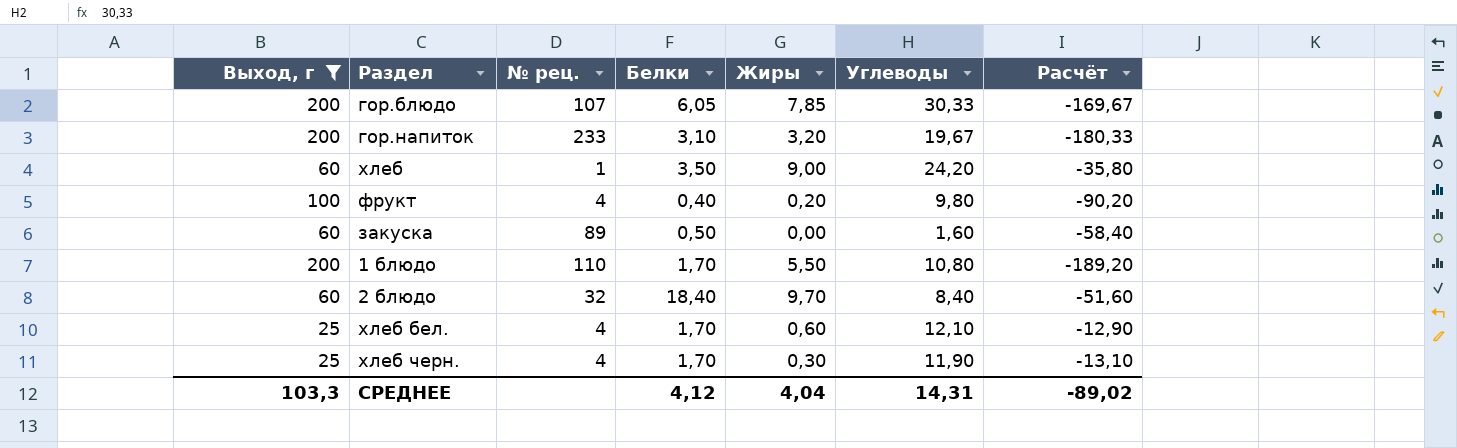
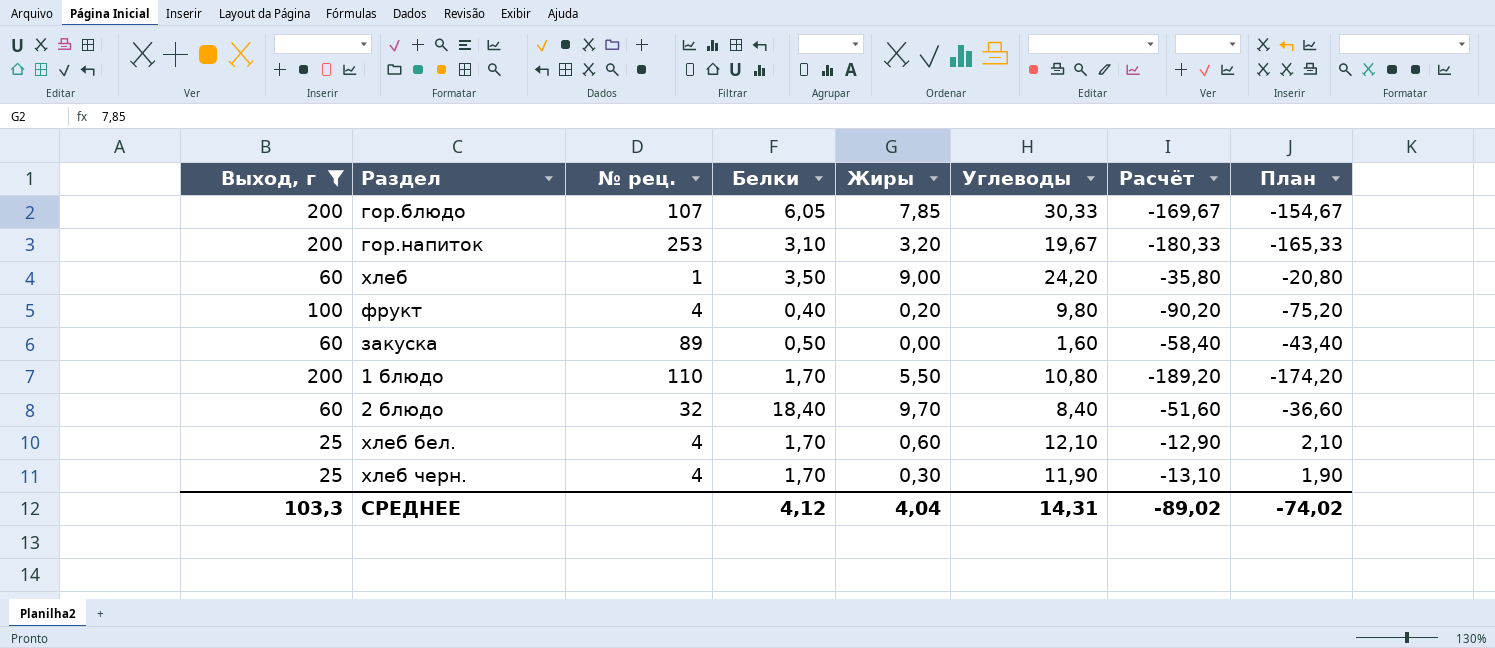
column План | formula: none -> [Расчёт] + 15
гор.напиток | № рец.: 233 -> 253

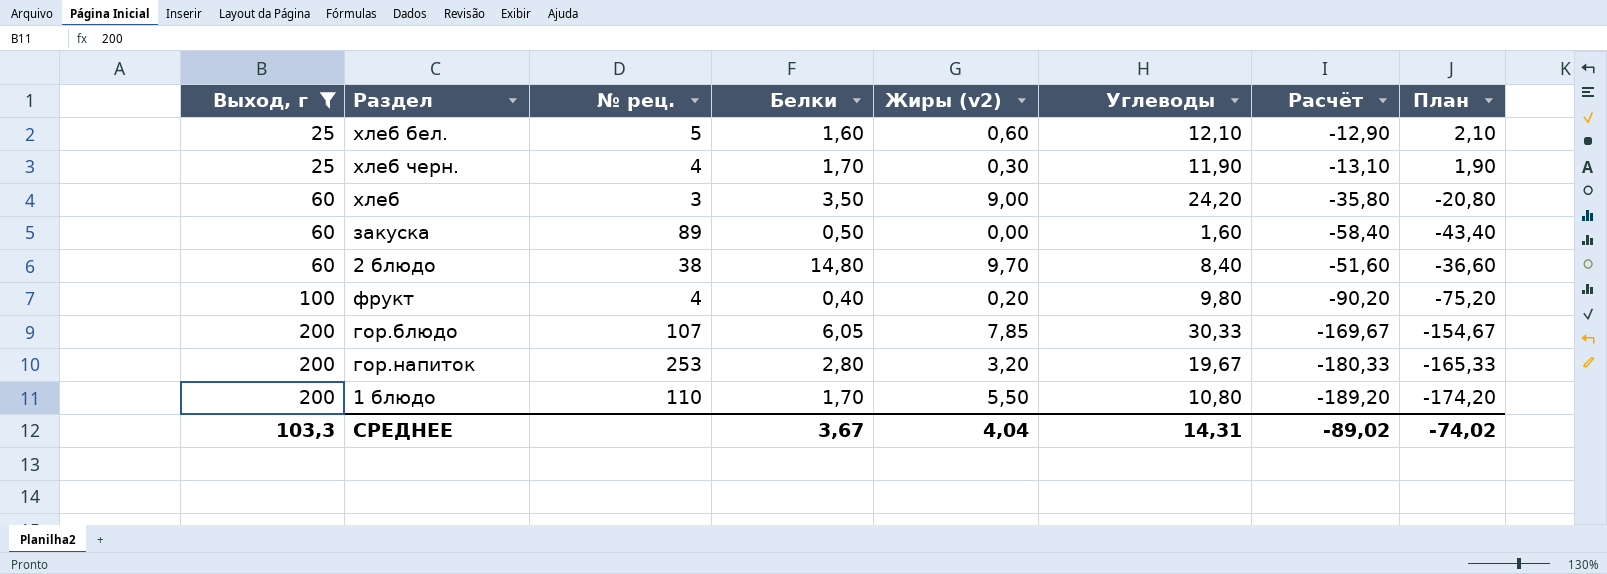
row order: none -> Выход, г ascending
column name: Жиры -> Жиры (v2)
хлеб бел. | № рец.: 4 -> 5
хлеб бел. | Белки: 1,70 -> 1,60
хлеб | № рец.: 1 -> 3
2 блюдо | № рец.: 32 -> 38
2 блюдо | Белки: 18,40 -> 14,80
гор.напиток | Белки: 3,10 -> 2,80
СРЕДНЕЕ | Белки: 4,12 -> 3,67

